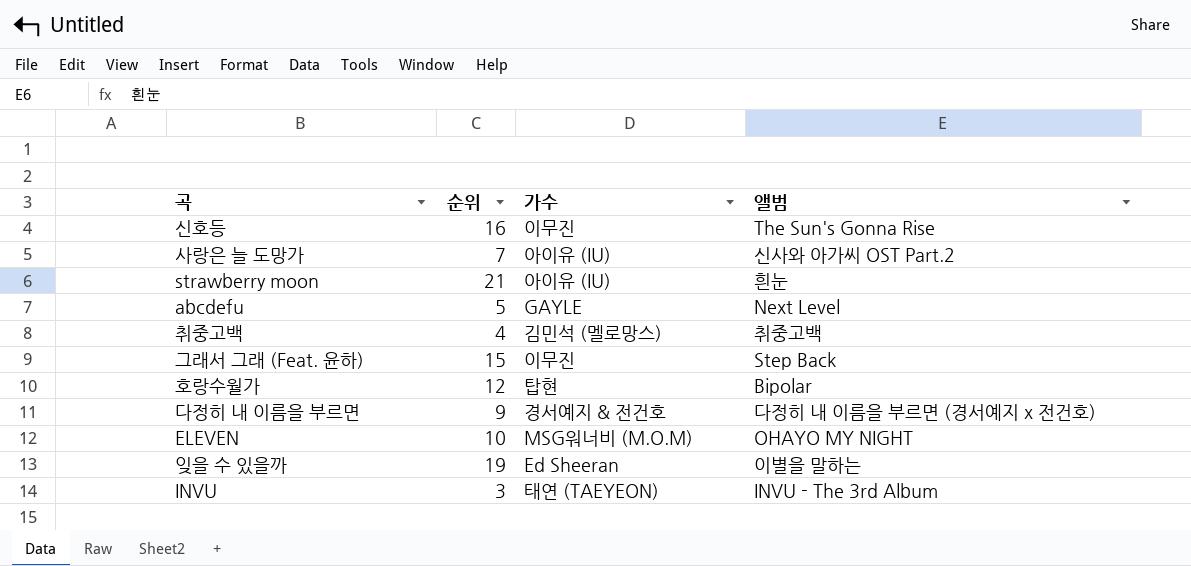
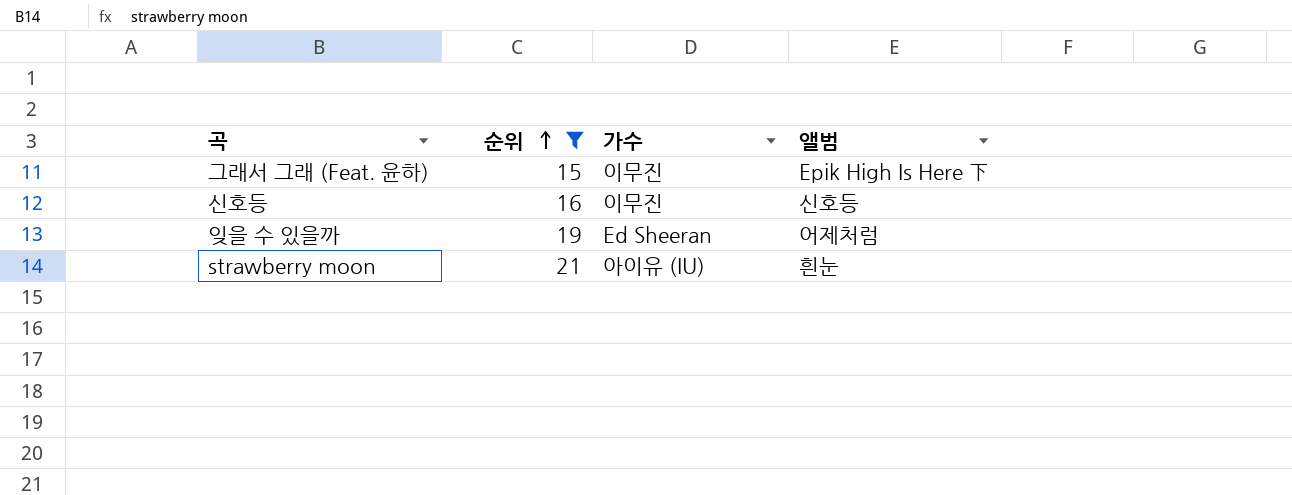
filter: none -> 순위 >= 15
row order: none -> 순위 ascending
그래서 그래 (Feat. 윤하) | 앨범: Step Back -> Epik High Is Here 下
신호등 | 앨범: The Sun's Gonna Rise -> 신호등
잊을 수 있을까 | 앨범: 이별을 말하는 -> 어제처럼

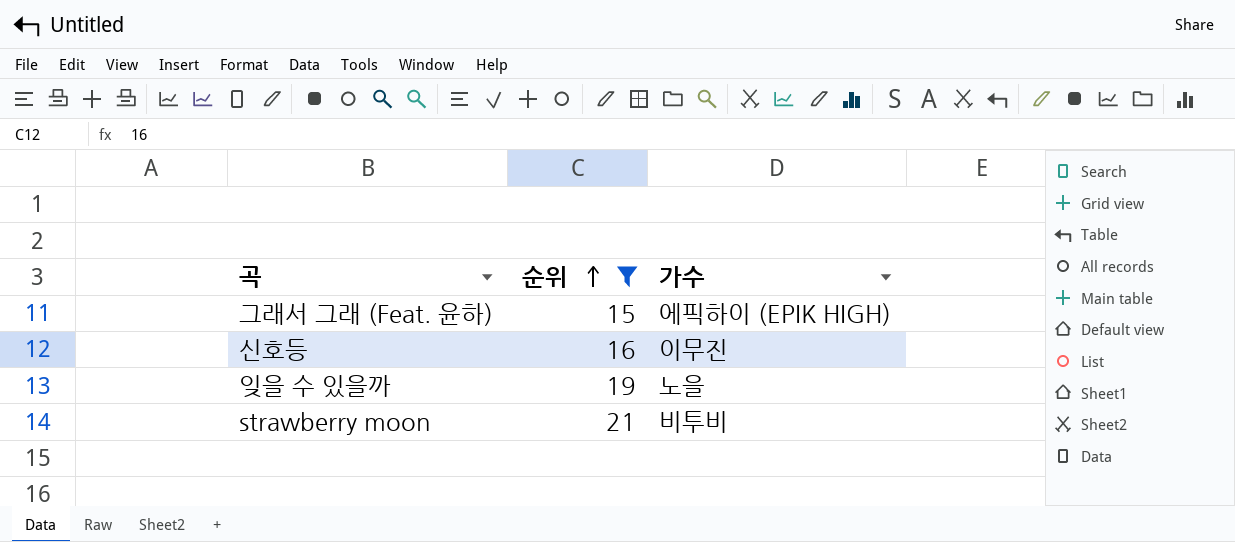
column 앨범 | position: 4 -> none
그래서 그래 (Feat. 윤하) | 가수: 이무진 -> 에픽하이 (EPIK HIGH)
잊을 수 있을까 | 가수: Ed Sheeran -> 노을
strawberry moon | 가수: 아이유 (IU) -> 비투비

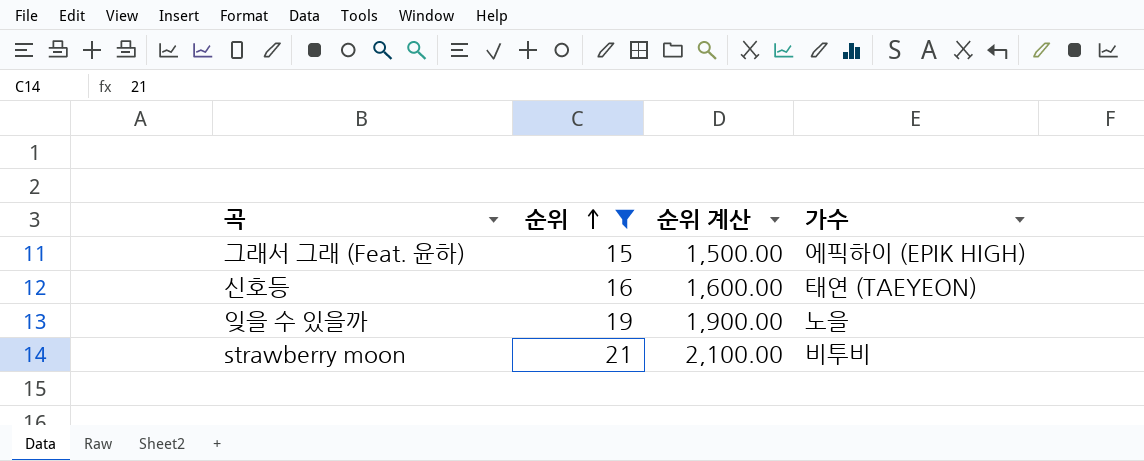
column 순위 계산 | formula: none -> [순위] * 100
신호등 | 가수: 이무진 -> 태연 (TAEYEON)

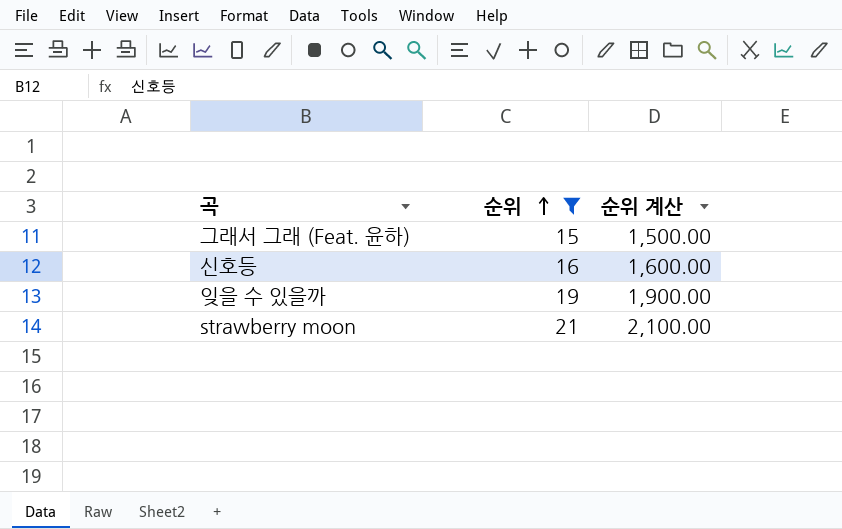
column 가수 | position: 4 -> none

